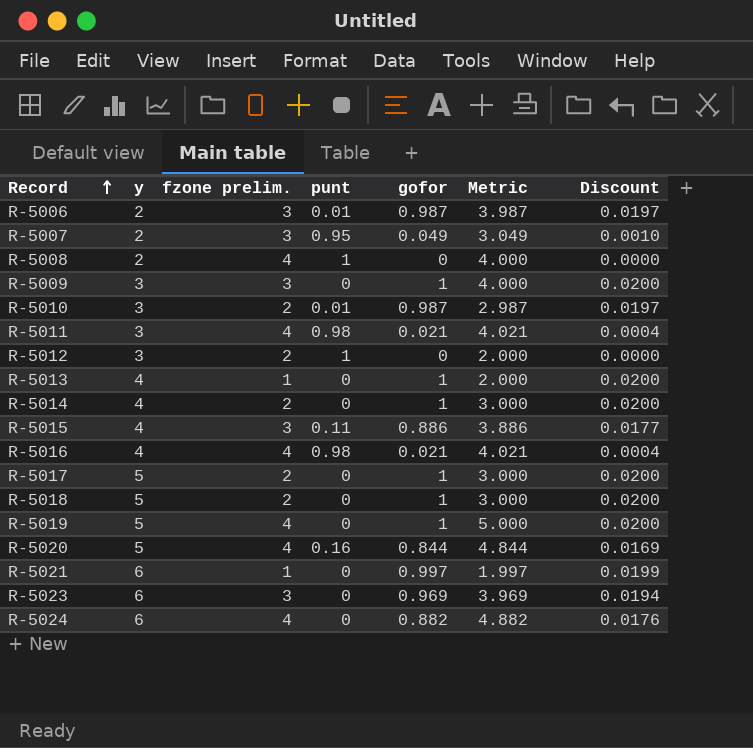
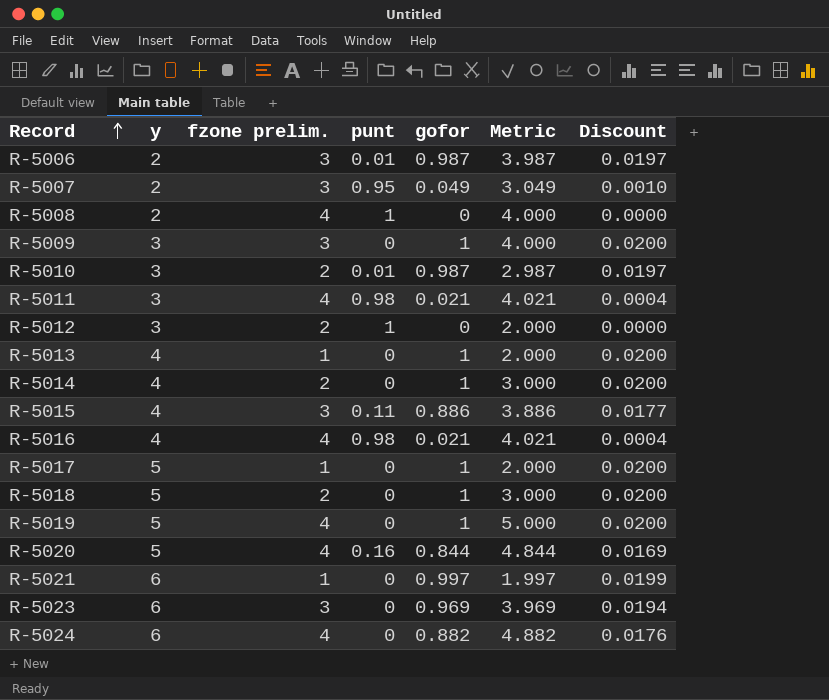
R-5017 | fzone prelim.: 2 -> 1
R-5017 | Metric: 3.000 -> 2.000

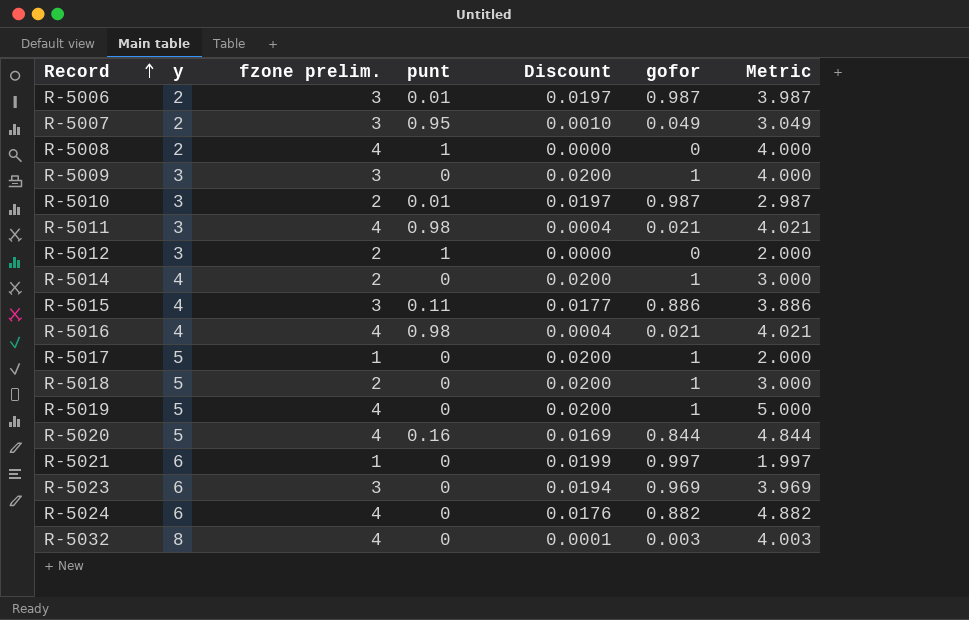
column Discount | position: 7 -> 5
row R-5013: 4 | 1 | 0 | 1 | 2.000 | 0.0200 -> none
row R-5032: none -> 8 | 4 | 0 | 0.0001 | 0.003 | 4.003

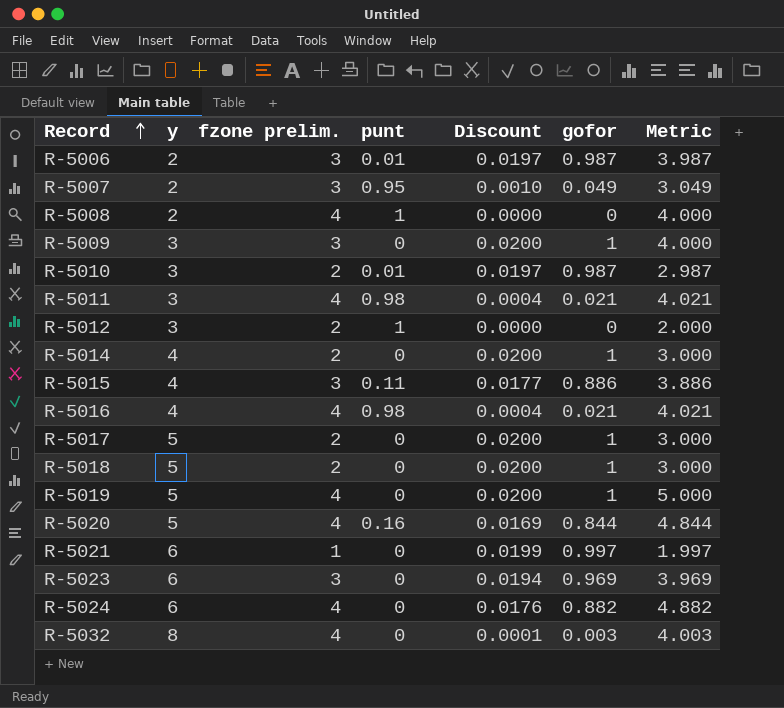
R-5017 | fzone prelim.: 1 -> 2
R-5017 | Metric: 2.000 -> 3.000

